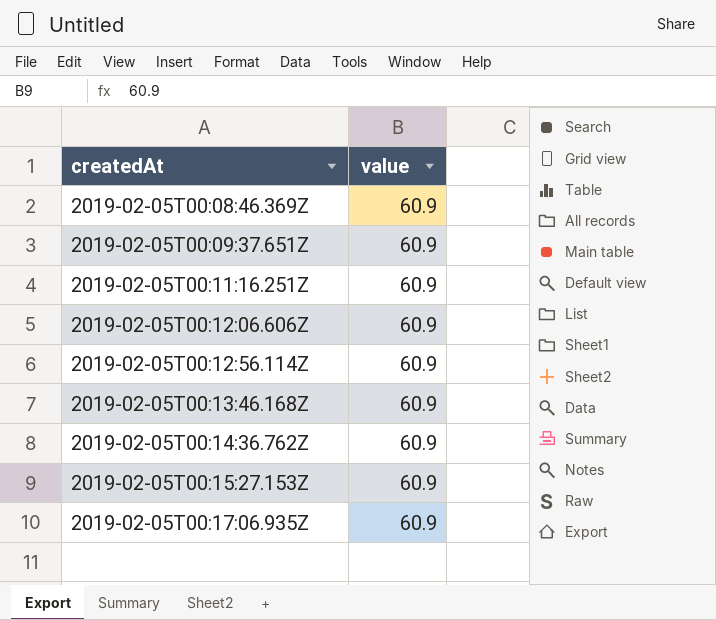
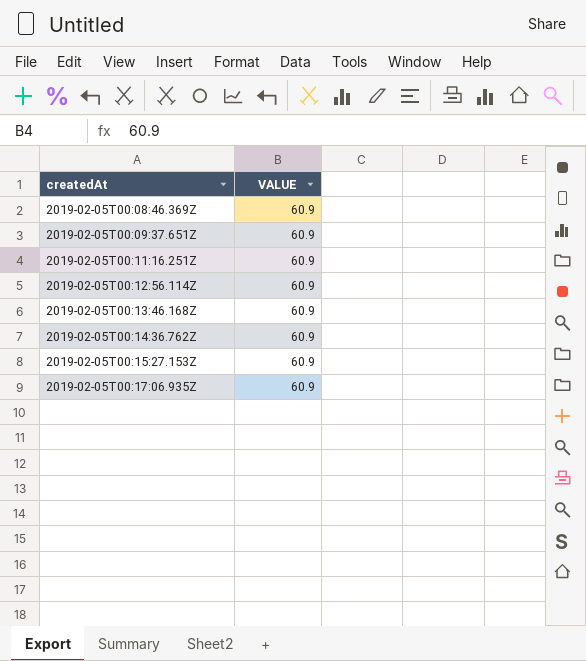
column name: value -> VALUE
row 2019-02-05T00:12:06.606Z: 60.9 -> none

